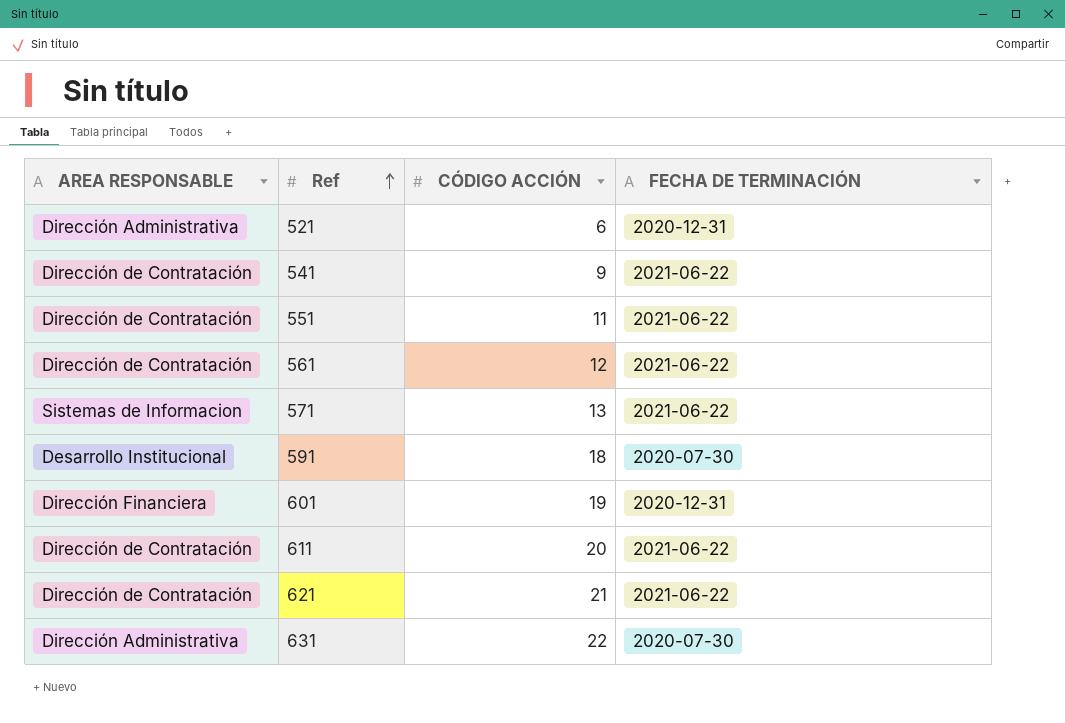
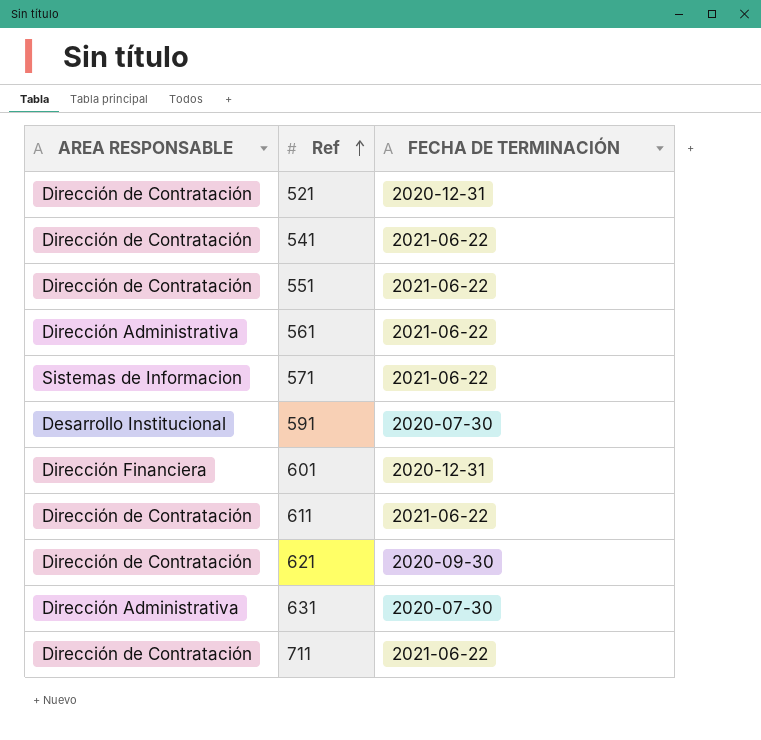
column CÓDIGO ACCIÓN | position: 3 -> none
521 | AREA RESPONSABLE: Dirección Administrativa -> Dirección de Contratación
561 | AREA RESPONSABLE: Dirección de Contratación -> Dirección Administrativa
621 | FECHA DE TERMINACIÓN: 2021-06-22 -> 2020-09-30
row 711: none -> Dirección de Contratación | 2021-06-22

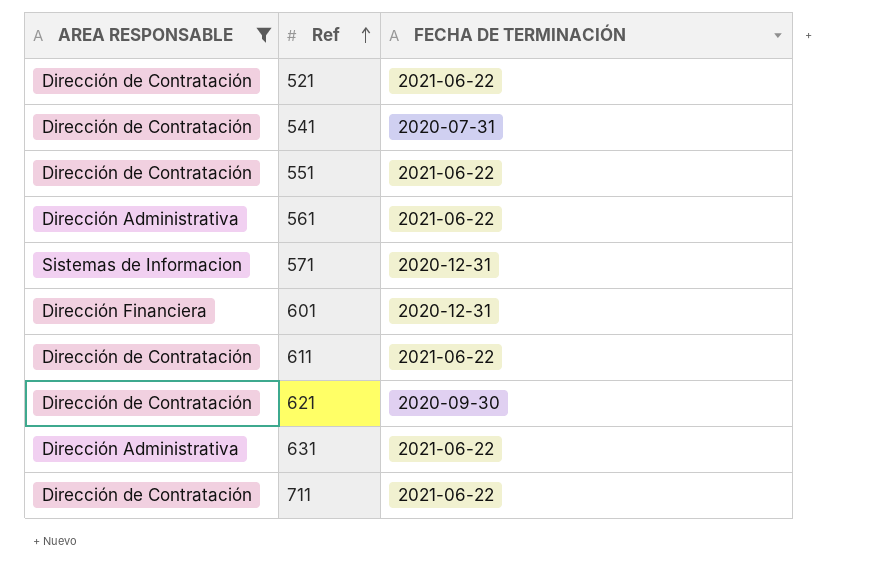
filter: none -> AREA RESPONSABLE != Desarrollo Institucional
521 | FECHA DE TERMINACIÓN: 2020-12-31 -> 2021-06-22
541 | FECHA DE TERMINACIÓN: 2021-06-22 -> 2020-07-31
571 | FECHA DE TERMINACIÓN: 2021-06-22 -> 2020-12-31
631 | FECHA DE TERMINACIÓN: 2020-07-30 -> 2021-06-22

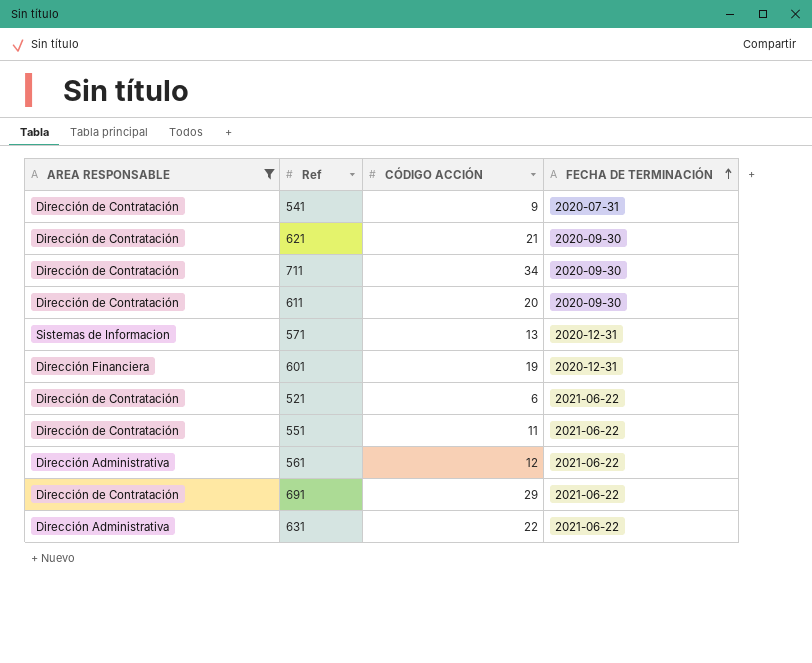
row order: Ref ascending -> FECHA DE TERMINACIÓN ascending
column CÓDIGO ACCIÓN | position: none -> 3
711 | FECHA DE TERMINACIÓN: 2021-06-22 -> 2020-09-30
611 | FECHA DE TERMINACIÓN: 2021-06-22 -> 2020-09-30
row 691: none -> Dirección de Contratación | 29 | 2021-06-22

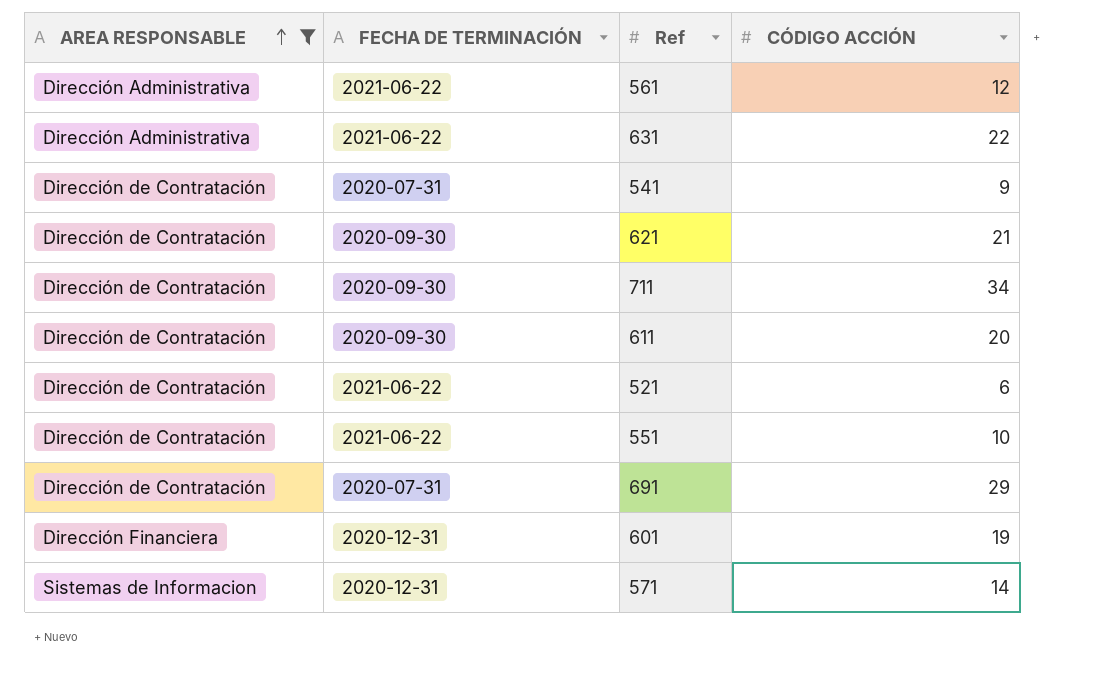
row order: FECHA DE TERMINACIÓN ascending -> AREA RESPONSABLE ascending
column FECHA DE TERMINACIÓN | position: 4 -> 2
551 | CÓDIGO ACCIÓN: 11 -> 10
691 | FECHA DE TERMINACIÓN: 2021-06-22 -> 2020-07-31
571 | CÓDIGO ACCIÓN: 13 -> 14

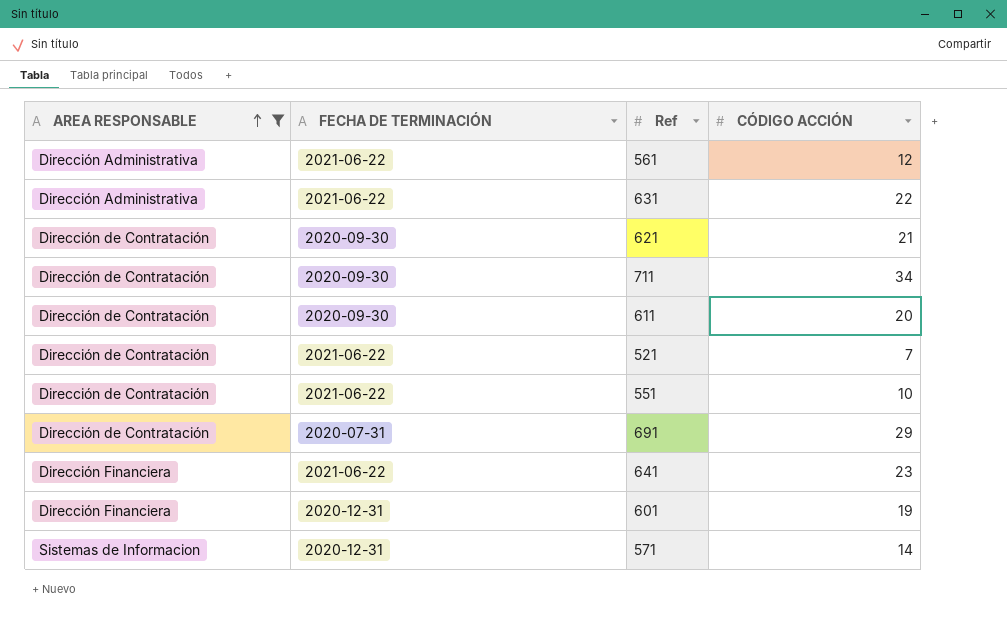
row 541: Dirección de Contratación | 2020-07-31 | 9 -> none
521 | CÓDIGO ACCIÓN: 6 -> 7
row 641: none -> Dirección Financiera | 2021-06-22 | 23

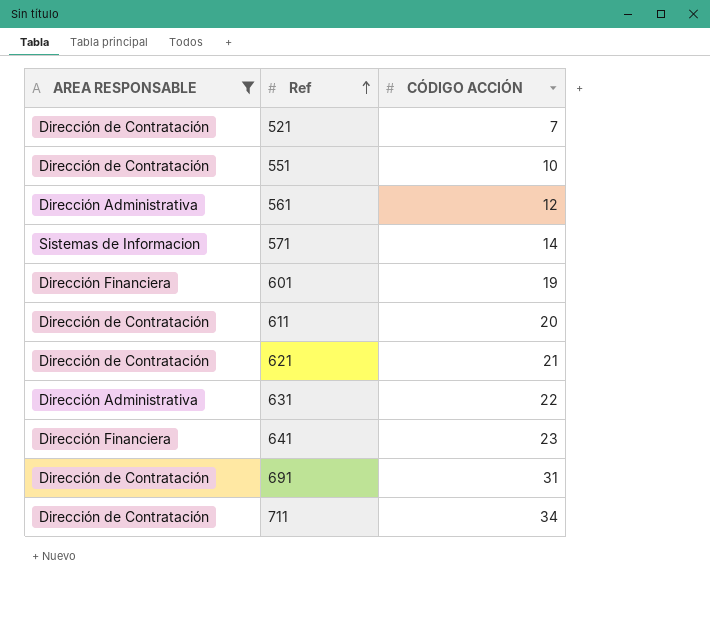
row order: AREA RESPONSABLE ascending -> Ref ascending
column FECHA DE TERMINACIÓN | position: 2 -> none
691 | CÓDIGO ACCIÓN: 29 -> 31

